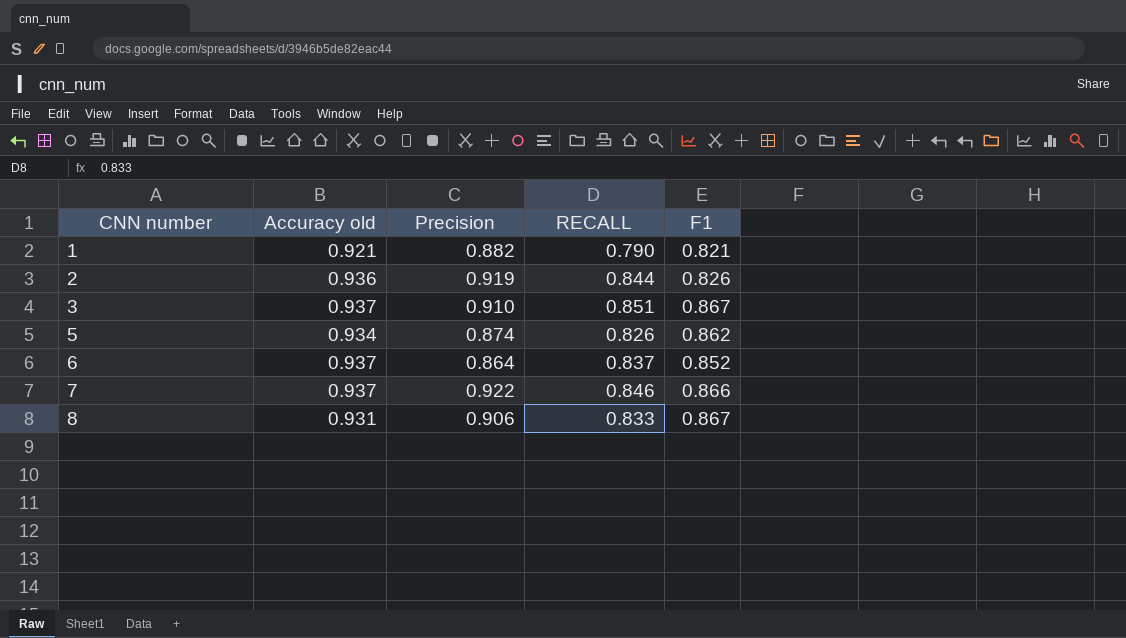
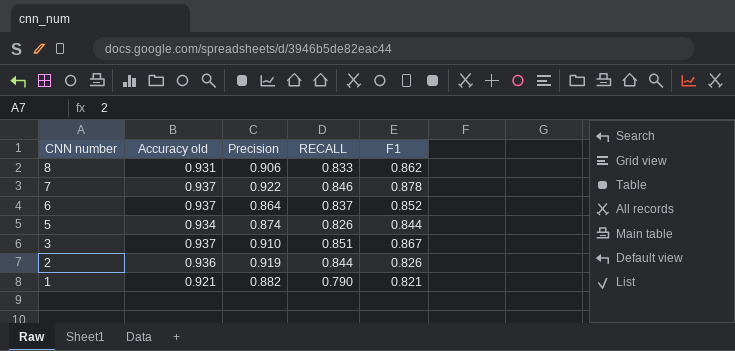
row order: CNN number ascending -> CNN number descending
8 | F1: 0.867 -> 0.862
7 | F1: 0.866 -> 0.878
5 | F1: 0.862 -> 0.844

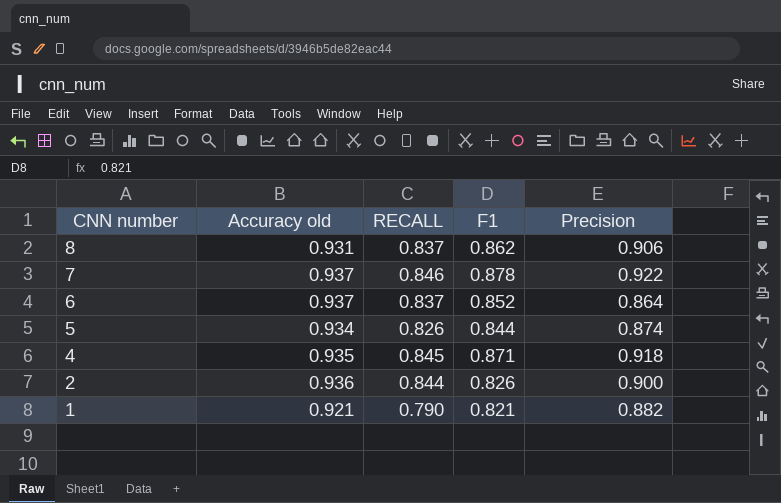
column Precision | position: 3 -> 5
row 3: 0.937 | 0.910 | 0.851 | 0.867 -> none
8 | RECALL: 0.833 -> 0.837
row 4: none -> 0.935 | 0.845 | 0.871 | 0.918
2 | Precision: 0.919 -> 0.900

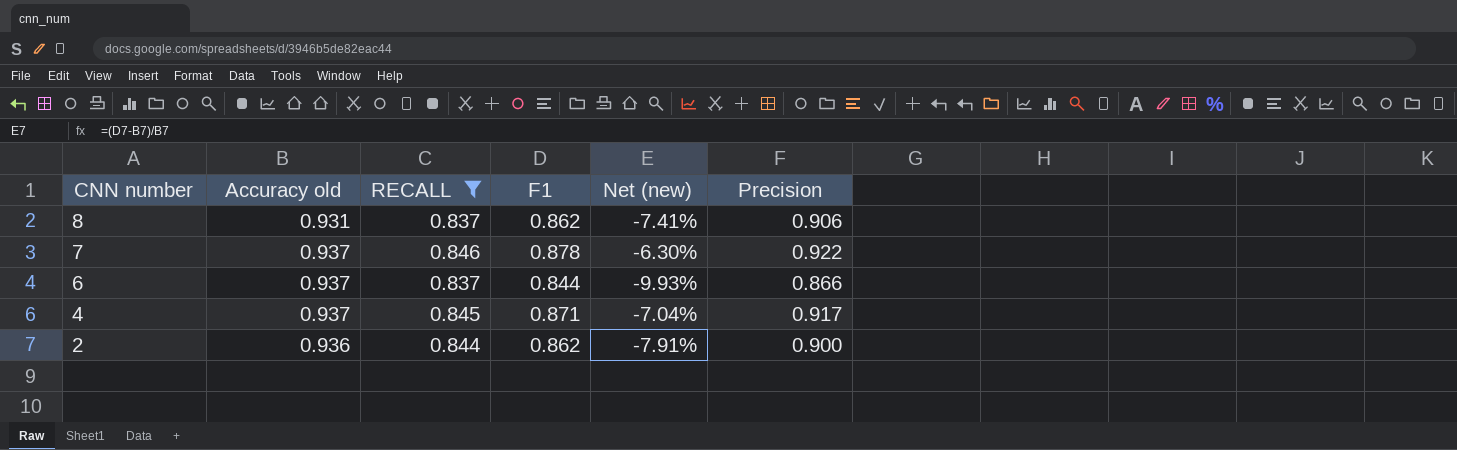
filter: none -> RECALL >= 0.837
column Net (new) | formula: none -> ([F1] - [Accuracy old]) / [Accuracy old]
6 | F1: 0.852 -> 0.844
6 | Precision: 0.864 -> 0.866
4 | Accuracy old: 0.935 -> 0.937
4 | Precision: 0.918 -> 0.917
2 | F1: 0.826 -> 0.862

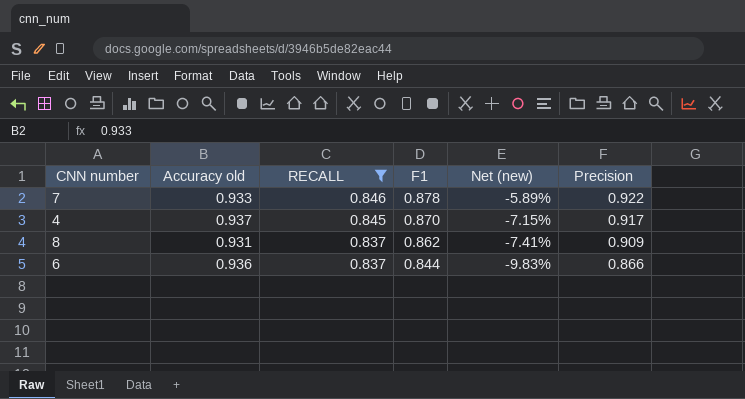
row order: CNN number descending -> RECALL descending
row 2: 0.936 | 0.844 | 0.862 | -7.91% | 0.900 -> none
7 | Accuracy old: 0.937 -> 0.933
7 | Net (new): -6.30% -> -5.89%
4 | F1: 0.871 -> 0.870
4 | Net (new): -7.04% -> -7.15%
8 | Precision: 0.906 -> 0.909
6 | Accuracy old: 0.937 -> 0.936
6 | Net (new): -9.93% -> -9.83%

